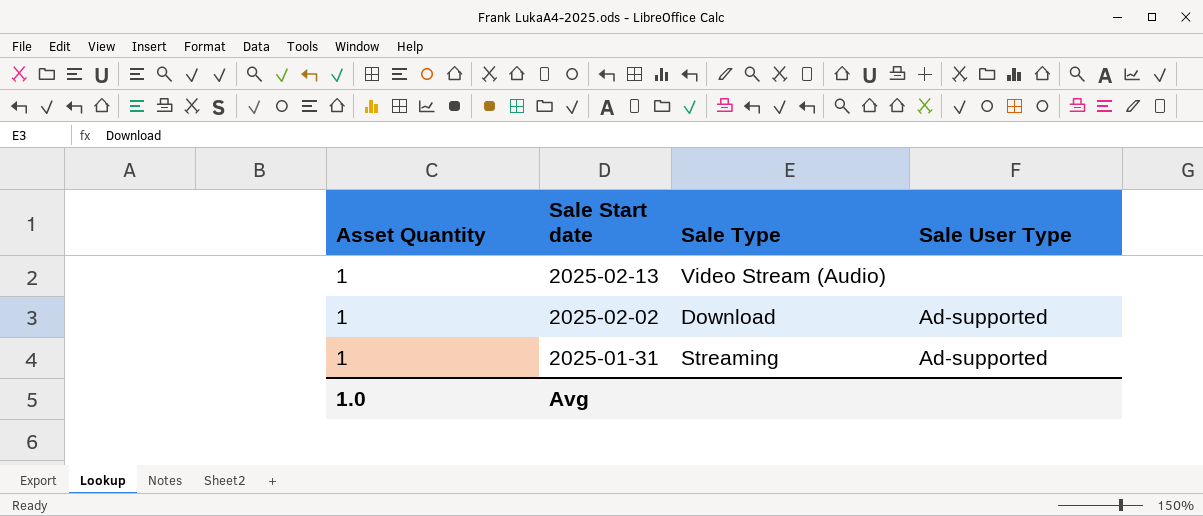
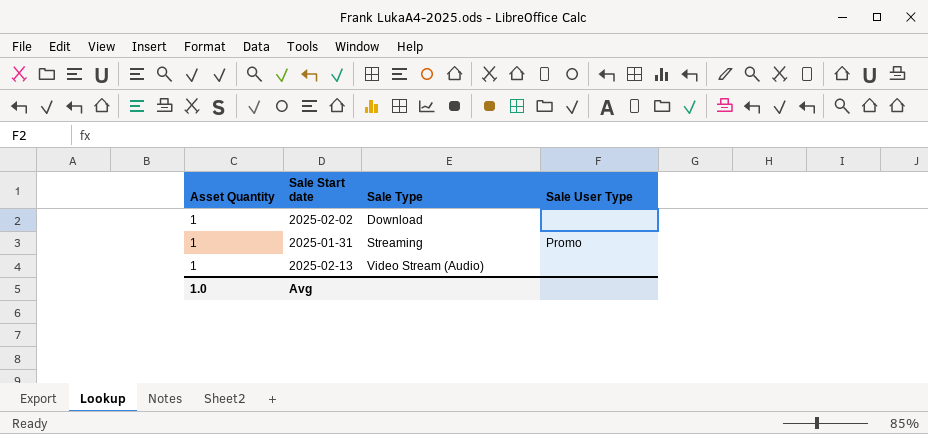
row order: Sale Start date descending -> Sale Type ascending
2025-02-02 | Sale User Type: Ad-supported -> none
2025-01-31 | Sale User Type: Ad-supported -> Promo

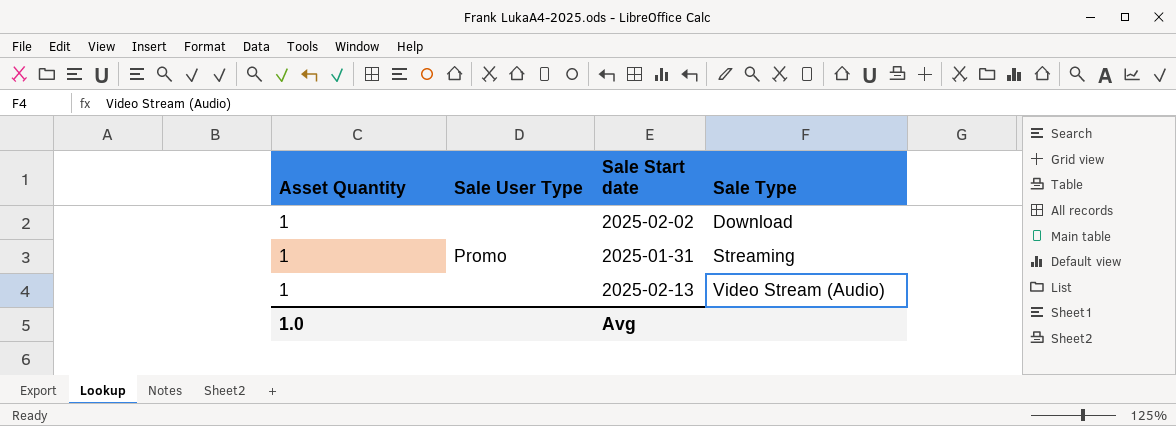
column Sale User Type | position: 4 -> 2

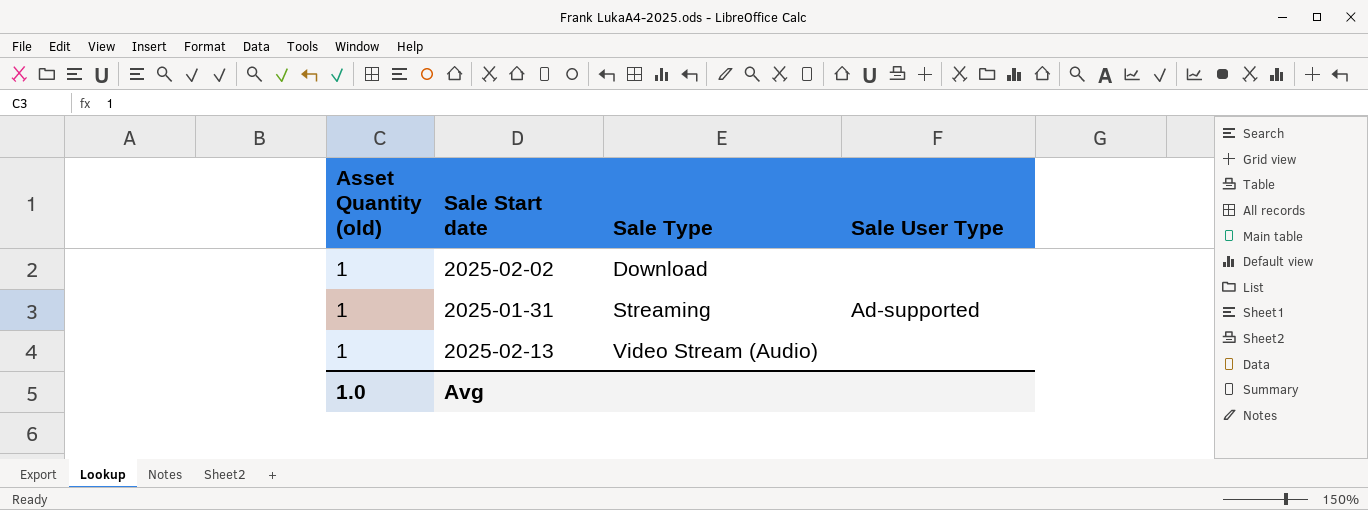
column name: Asset Quantity -> Asset Quantity (old)
column Sale User Type | position: 2 -> 4
2025-01-31 | Sale User Type: Promo -> Ad-supported

